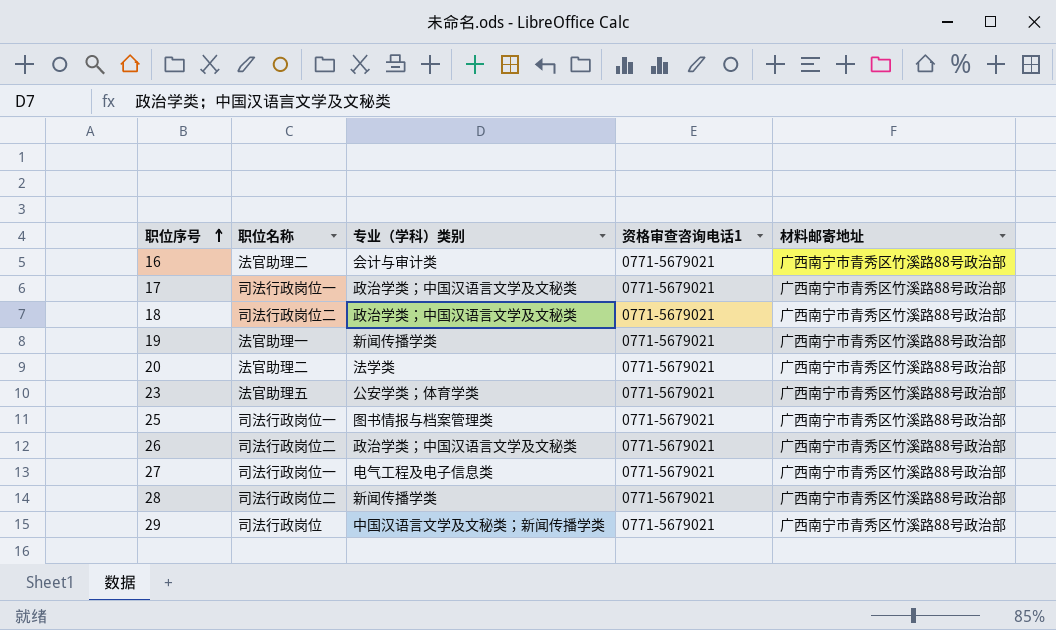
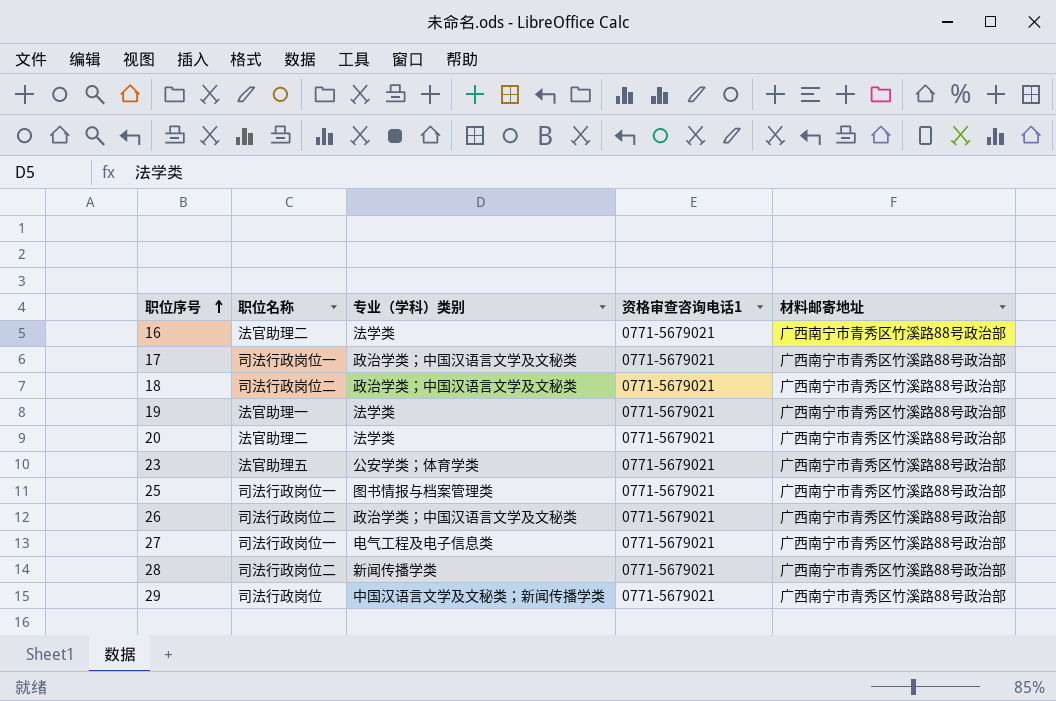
16 | 专业（学科）类别: 会计与审计类 -> 法学类
19 | 专业（学科）类别: 新闻传播学类 -> 法学类

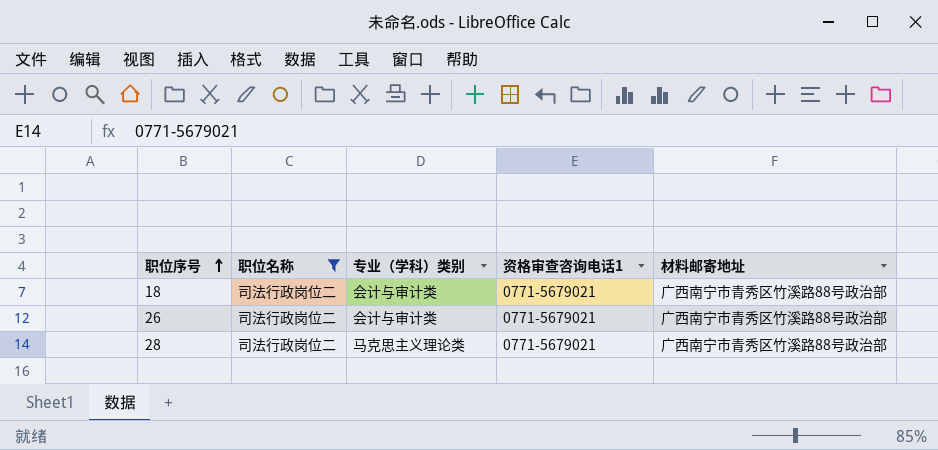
filter: none -> 职位名称 = 司法行政岗位二
18 | 专业（学科）类别: 政治学类；中国汉语言文学及文秘类 -> 会计与审计类
26 | 专业（学科）类别: 政治学类；中国汉语言文学及文秘类 -> 会计与审计类
28 | 专业（学科）类别: 新闻传播学类 -> 马克思主义理论类

